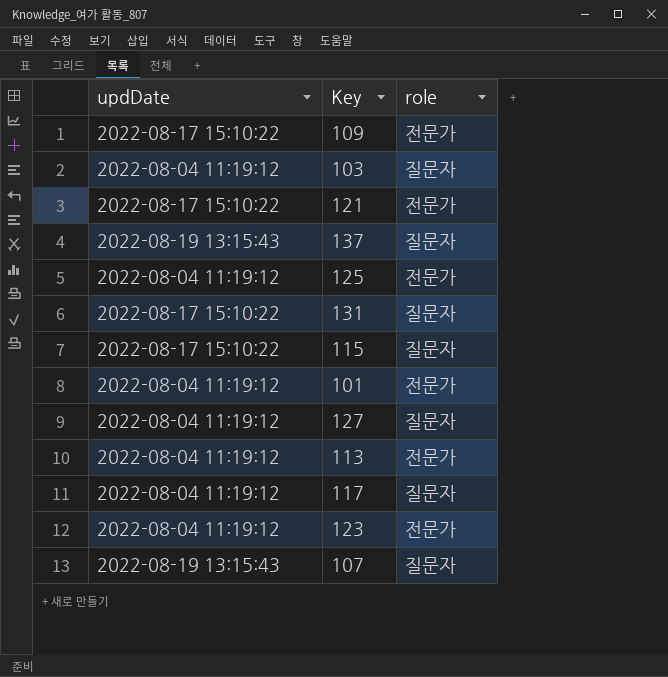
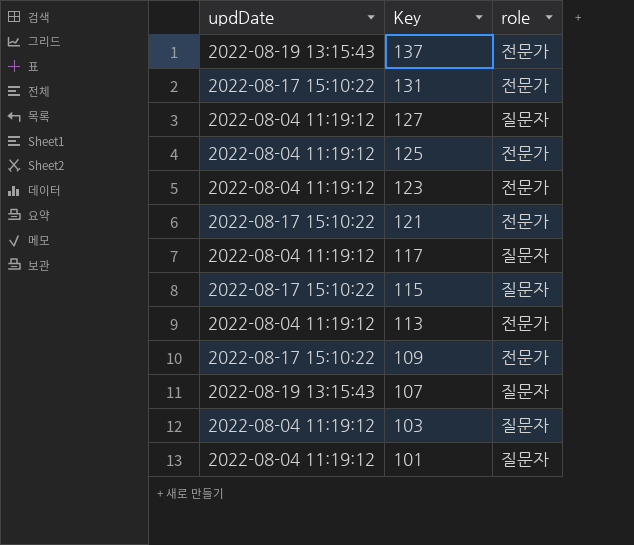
row order: none -> Key descending
137 | role: 질문자 -> 전문가
131 | role: 질문자 -> 전문가
101 | role: 전문가 -> 질문자

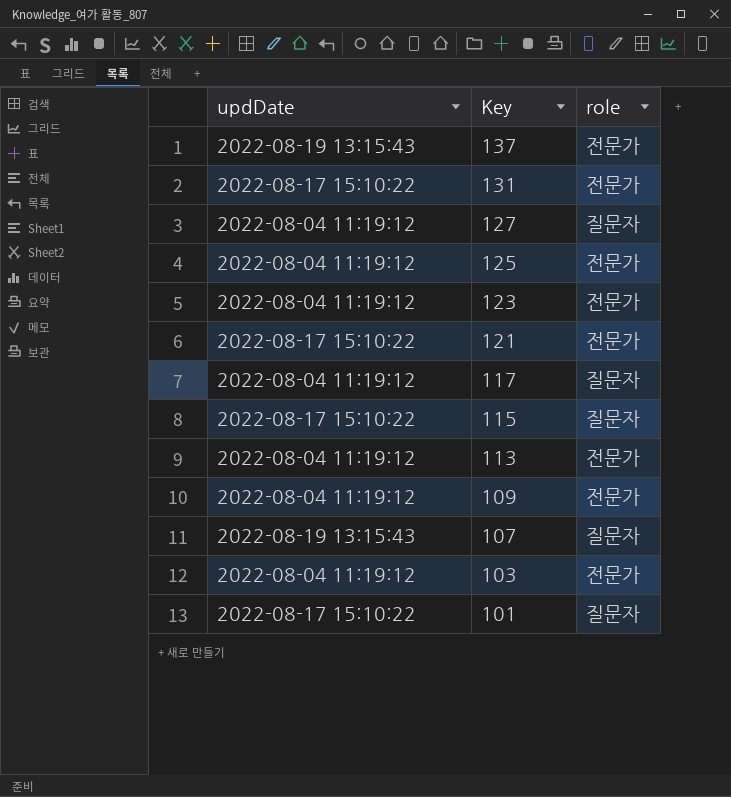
109 | updDate: 2022-08-17 15:10:22 -> 2022-08-04 11:19:12
103 | role: 질문자 -> 전문가
101 | updDate: 2022-08-04 11:19:12 -> 2022-08-17 15:10:22

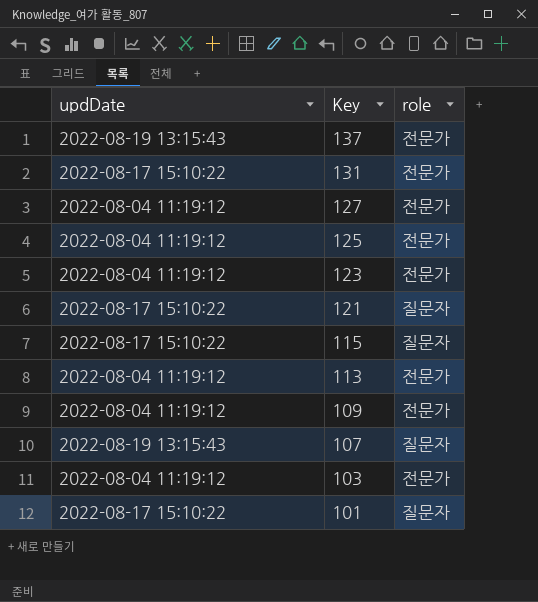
row 117: 2022-08-04 11:19:12 | 질문자 -> none
127 | role: 질문자 -> 전문가
121 | role: 전문가 -> 질문자

